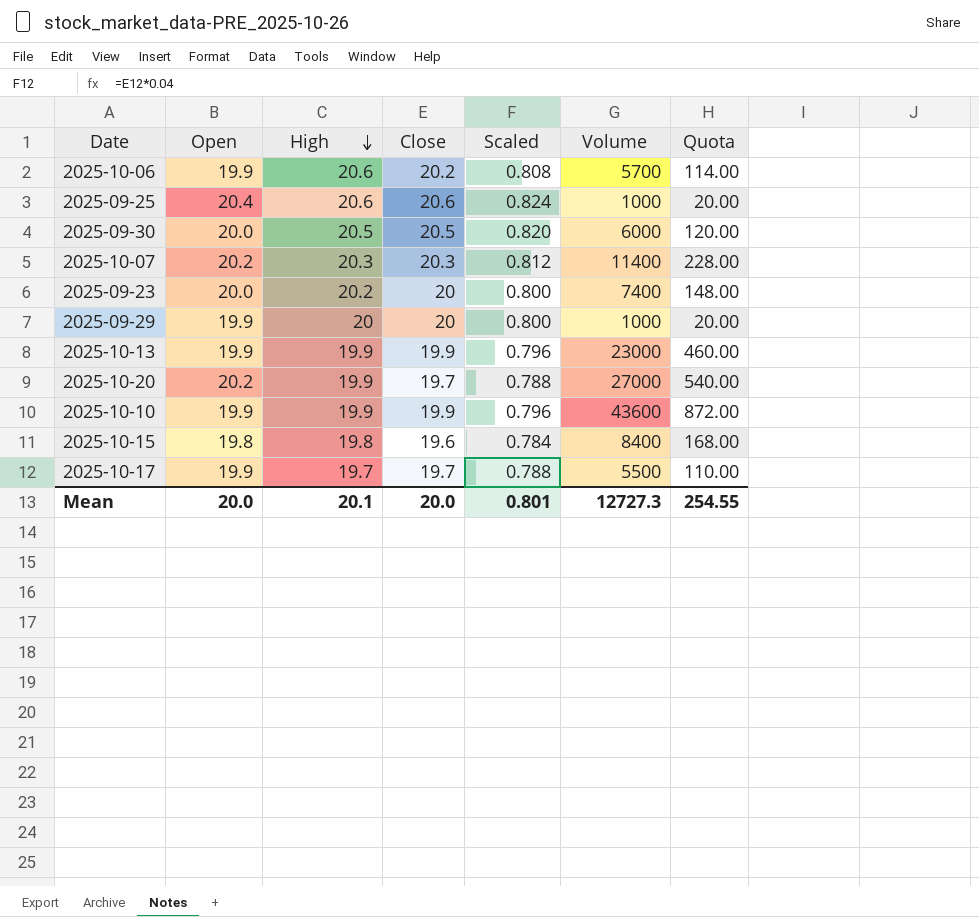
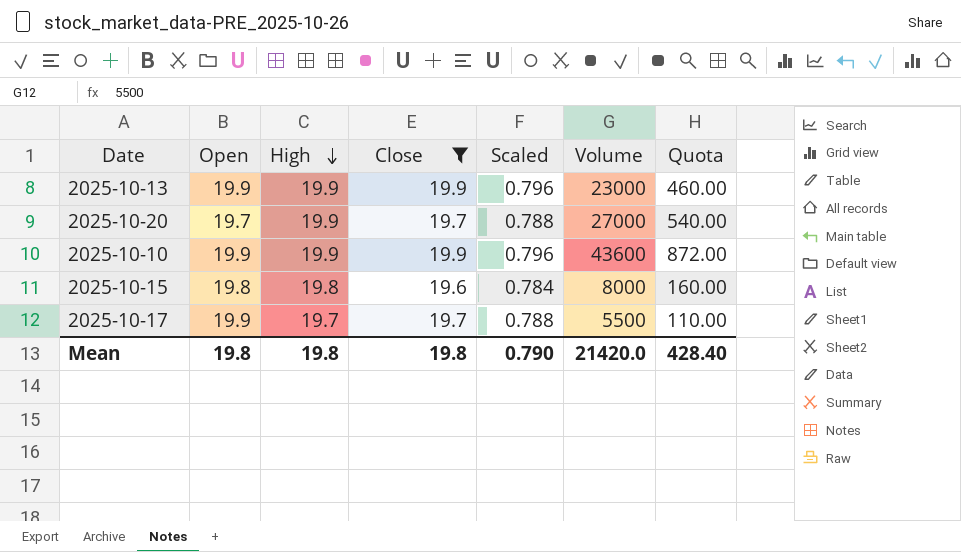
filter: none -> Close <= 19.9
2025-10-20 | Open: 20.2 -> 19.7
2025-10-15 | Volume: 8400 -> 8000
2025-10-15 | Quota: 168.00 -> 160.00
Mean | Open: 20.0 -> 19.8
Mean | High: 20.1 -> 19.8
Mean | Close: 20.0 -> 19.8
Mean | Scaled: 0.801 -> 0.790
Mean | Volume: 12727.3 -> 21420.0
Mean | Quota: 254.55 -> 428.40

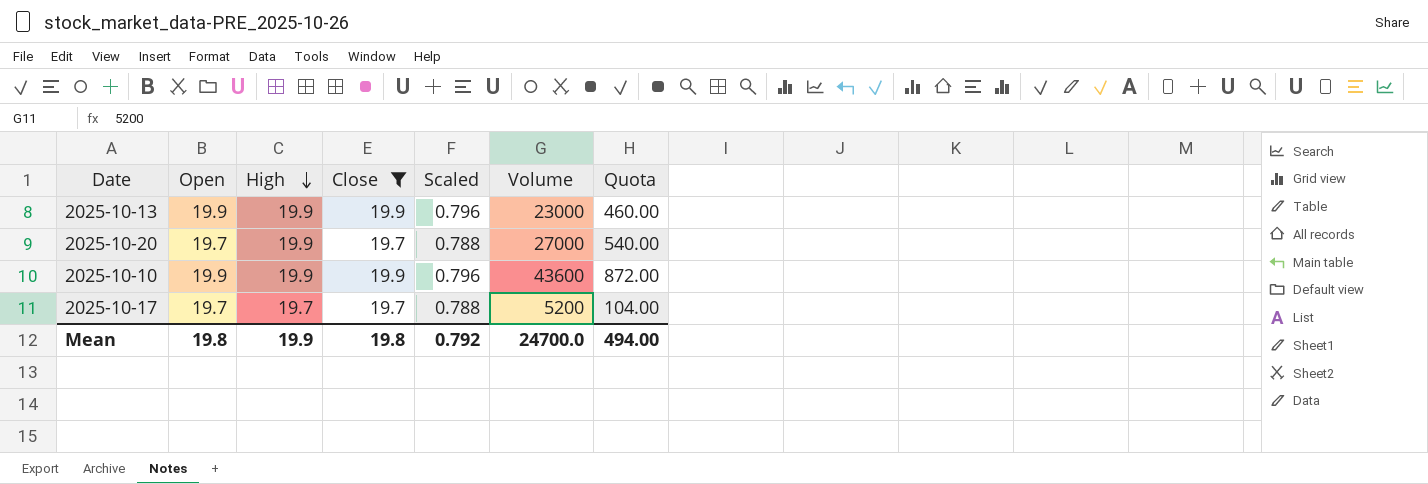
row 2025-10-15: 19.8 | 19.8 | 19.6 | 0.784 | 8000 | 160.00 -> none
2025-10-17 | Open: 19.9 -> 19.7
2025-10-17 | Volume: 5500 -> 5200
2025-10-17 | Quota: 110.00 -> 104.00
Mean | High: 19.8 -> 19.9
Mean | Scaled: 0.790 -> 0.792
Mean | Volume: 21420.0 -> 24700.0
Mean | Quota: 428.40 -> 494.00

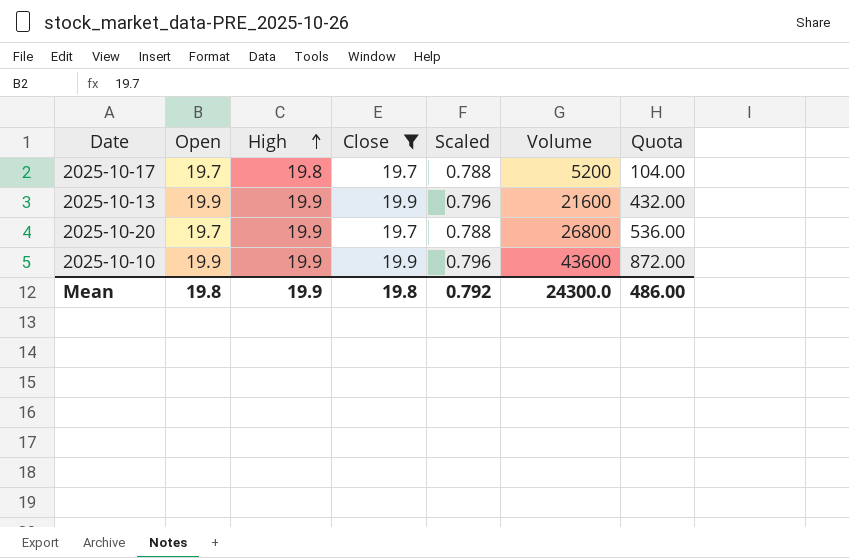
row order: High descending -> High ascending
2025-10-17 | High: 19.7 -> 19.8
2025-10-13 | Volume: 23000 -> 21600
2025-10-13 | Quota: 460.00 -> 432.00
2025-10-20 | Volume: 27000 -> 26800
2025-10-20 | Quota: 540.00 -> 536.00
Mean | Volume: 24700.0 -> 24300.0
Mean | Quota: 494.00 -> 486.00

